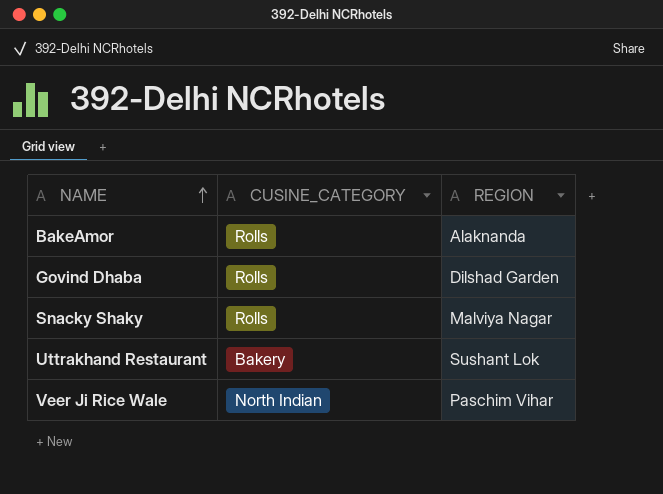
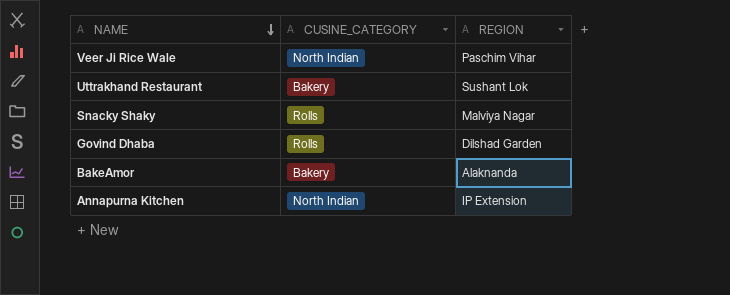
row order: NAME ascending -> NAME descending
BakeAmor | CUSINE_CATEGORY: Rolls -> Bakery
row Annapurna Kitchen: none -> North Indian | IP Extension

